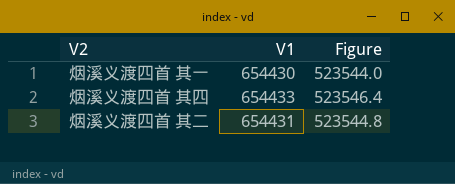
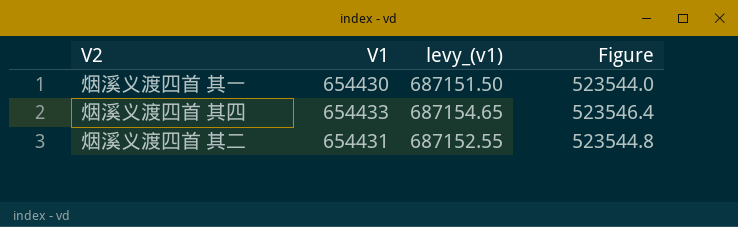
column levy_(v1) | formula: none -> [V1] * 1.05

